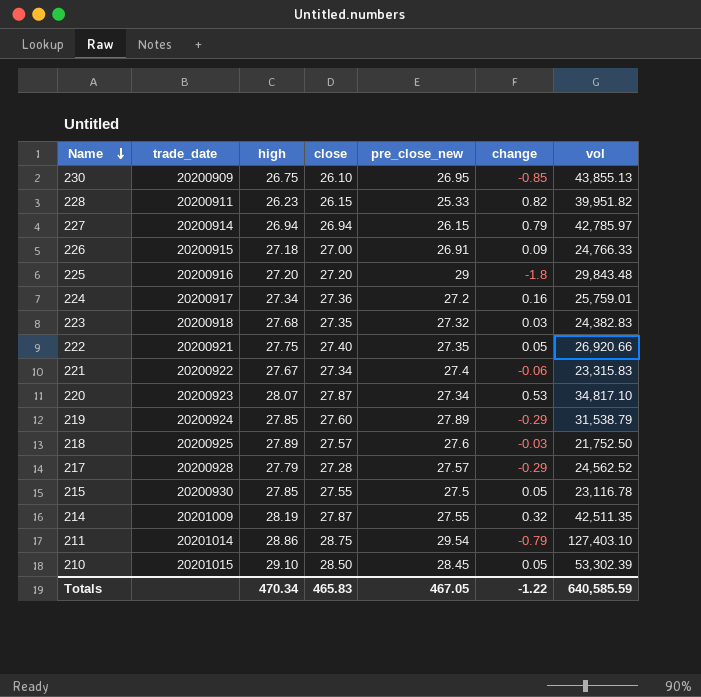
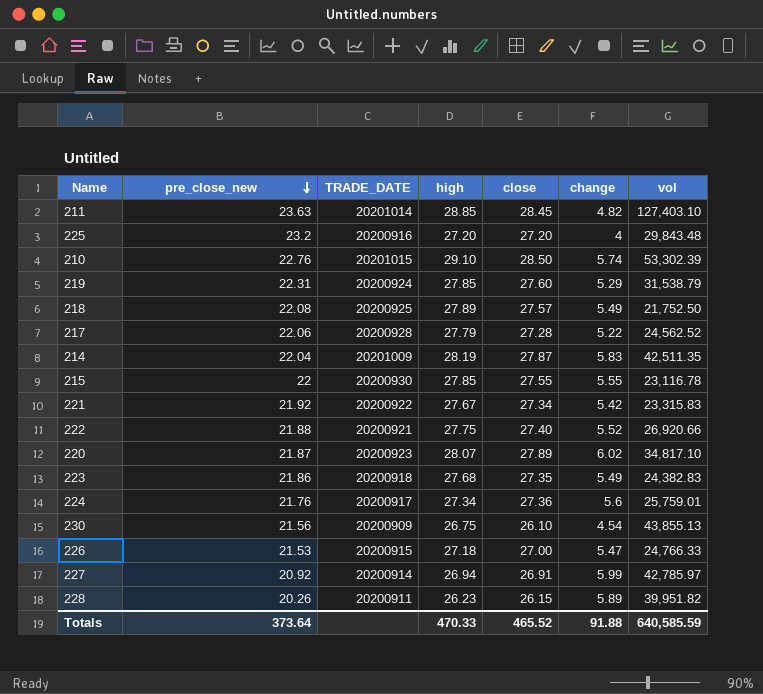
row order: Name descending -> pre_close_new descending
column pre_close_new | position: 5 -> 2
column name: trade_date -> TRADE_DATE
211 | pre_close_new: 29.54 -> 23.63
211 | high: 28.86 -> 28.85
211 | close: 28.75 -> 28.45
211 | change: -0.79 -> 4.82
225 | pre_close_new: 29 -> 23.2
225 | change: -1.8 -> 4
210 | pre_close_new: 28.45 -> 22.76
210 | change: 0.05 -> 5.74
219 | pre_close_new: 27.89 -> 22.31
219 | change: -0.29 -> 5.29
218 | pre_close_new: 27.6 -> 22.08
218 | change: -0.03 -> 5.49
217 | pre_close_new: 27.57 -> 22.06
217 | change: -0.29 -> 5.22
214 | pre_close_new: 27.55 -> 22.04
214 | change: 0.32 -> 5.83
215 | pre_close_new: 27.5 -> 22
215 | change: 0.05 -> 5.55
221 | pre_close_new: 27.4 -> 21.92
221 | change: -0.06 -> 5.42
222 | pre_close_new: 27.35 -> 21.88
222 | change: 0.05 -> 5.52
220 | pre_close_new: 27.34 -> 21.87
220 | close: 27.87 -> 27.89
220 | change: 0.53 -> 6.02
223 | pre_close_new: 27.32 -> 21.86
223 | change: 0.03 -> 5.49
224 | pre_close_new: 27.2 -> 21.76
224 | change: 0.16 -> 5.6
230 | pre_close_new: 26.95 -> 21.56
230 | change: -0.85 -> 4.54
226 | pre_close_new: 26.91 -> 21.53
226 | change: 0.09 -> 5.47
227 | pre_close_new: 26.15 -> 20.92
227 | close: 26.94 -> 26.91
227 | change: 0.79 -> 5.99
228 | pre_close_new: 25.33 -> 20.26
228 | change: 0.82 -> 5.89
Totals | pre_close_new: 467.05 -> 373.64
Totals | high: 470.34 -> 470.33
Totals | close: 465.83 -> 465.52
Totals | change: -1.22 -> 91.88

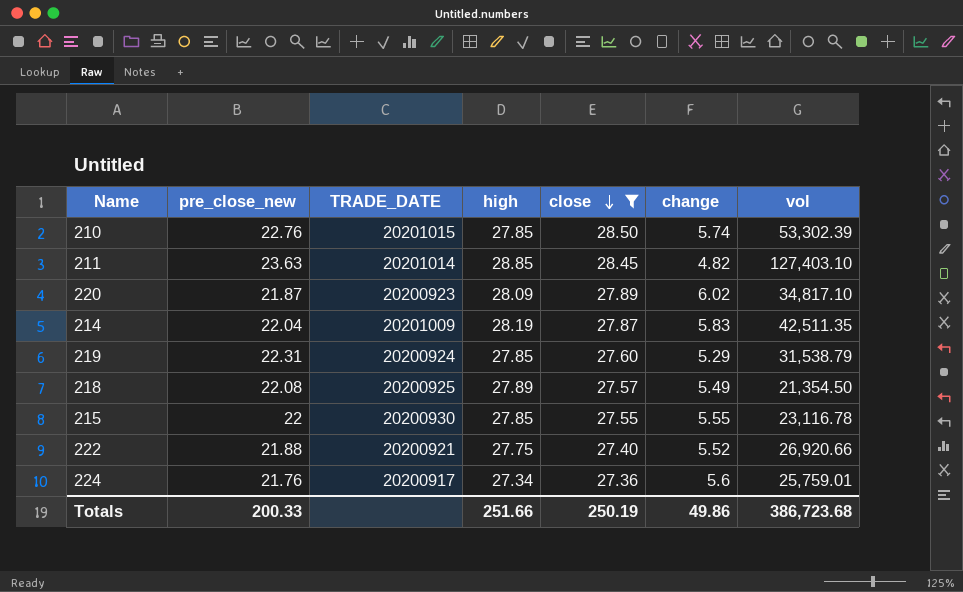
filter: none -> close >= 27.36
row order: pre_close_new descending -> close descending
210 | high: 29.10 -> 27.85
220 | high: 28.07 -> 28.09
218 | vol: 21,752.50 -> 21,354.50
Totals | pre_close_new: 373.64 -> 200.33
Totals | high: 470.33 -> 251.66
Totals | close: 465.52 -> 250.19
Totals | change: 91.88 -> 49.86
Totals | vol: 640,585.59 -> 386,723.68

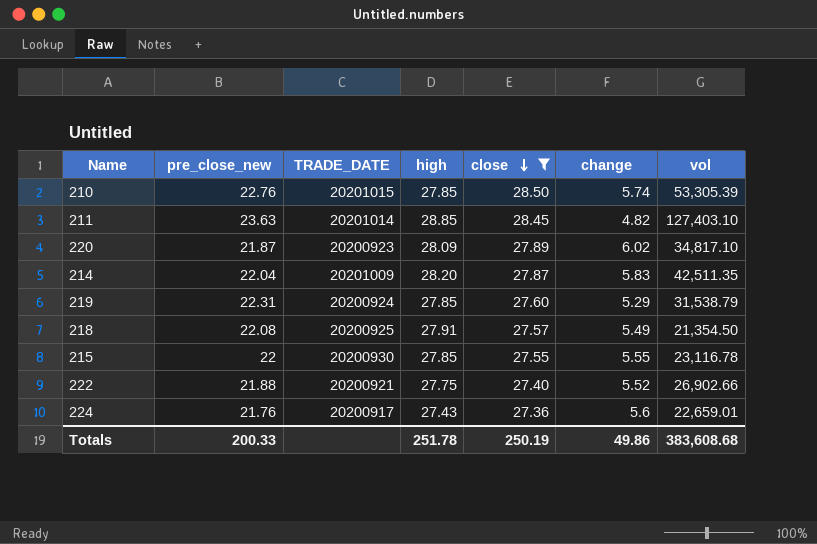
210 | vol: 53,302.39 -> 53,305.39
214 | high: 28.19 -> 28.20
218 | high: 27.89 -> 27.91
222 | vol: 26,920.66 -> 26,902.66
224 | high: 27.34 -> 27.43
224 | vol: 25,759.01 -> 22,659.01
Totals | high: 251.66 -> 251.78
Totals | vol: 386,723.68 -> 383,608.68

